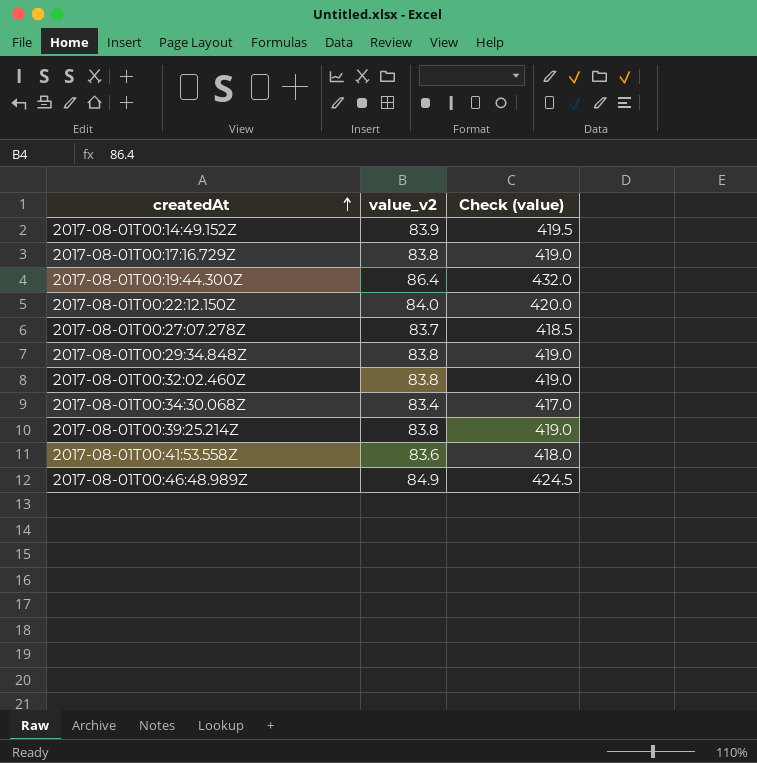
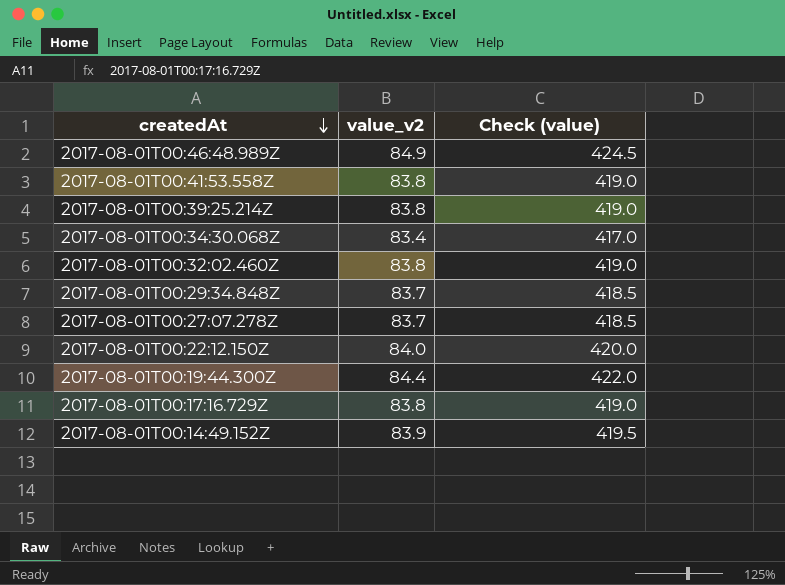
row order: createdAt ascending -> createdAt descending
2017-08-01T00:41:53.558Z | value_v2: 83.6 -> 83.8
2017-08-01T00:41:53.558Z | Check (value): 418.0 -> 419.0
2017-08-01T00:29:34.848Z | value_v2: 83.8 -> 83.7
2017-08-01T00:29:34.848Z | Check (value): 419.0 -> 418.5
2017-08-01T00:19:44.300Z | value_v2: 86.4 -> 84.4
2017-08-01T00:19:44.300Z | Check (value): 432.0 -> 422.0

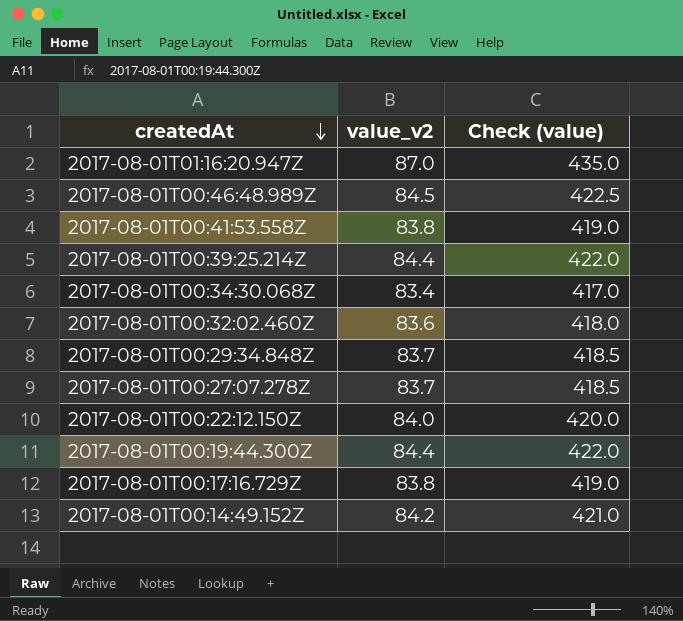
row 2017-08-01T01:16:20.947Z: none -> 87.0 | 435.0
2017-08-01T00:46:48.989Z | value_v2: 84.9 -> 84.5
2017-08-01T00:46:48.989Z | Check (value): 424.5 -> 422.5
2017-08-01T00:39:25.214Z | value_v2: 83.8 -> 84.4
2017-08-01T00:39:25.214Z | Check (value): 419.0 -> 422.0
2017-08-01T00:32:02.460Z | value_v2: 83.8 -> 83.6
2017-08-01T00:32:02.460Z | Check (value): 419.0 -> 418.0
2017-08-01T00:14:49.152Z | value_v2: 83.9 -> 84.2
2017-08-01T00:14:49.152Z | Check (value): 419.5 -> 421.0

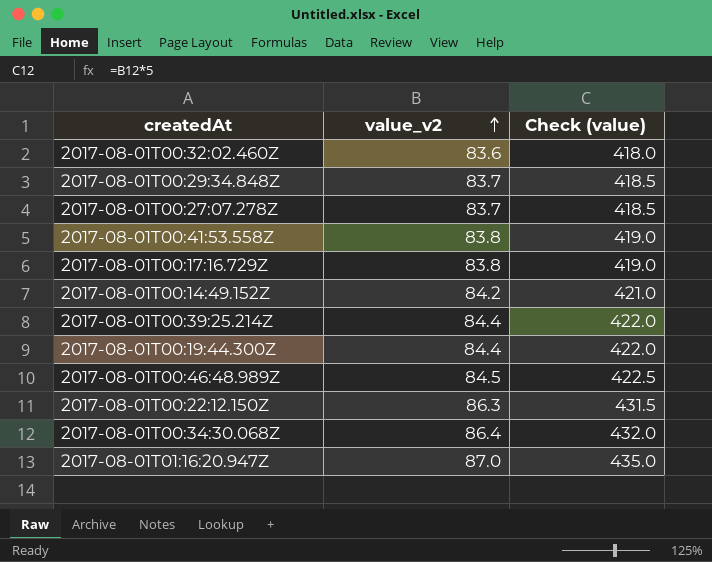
row order: createdAt descending -> value_v2 ascending
2017-08-01T00:22:12.150Z | value_v2: 84.0 -> 86.3
2017-08-01T00:22:12.150Z | Check (value): 420.0 -> 431.5
2017-08-01T00:34:30.068Z | value_v2: 83.4 -> 86.4
2017-08-01T00:34:30.068Z | Check (value): 417.0 -> 432.0

